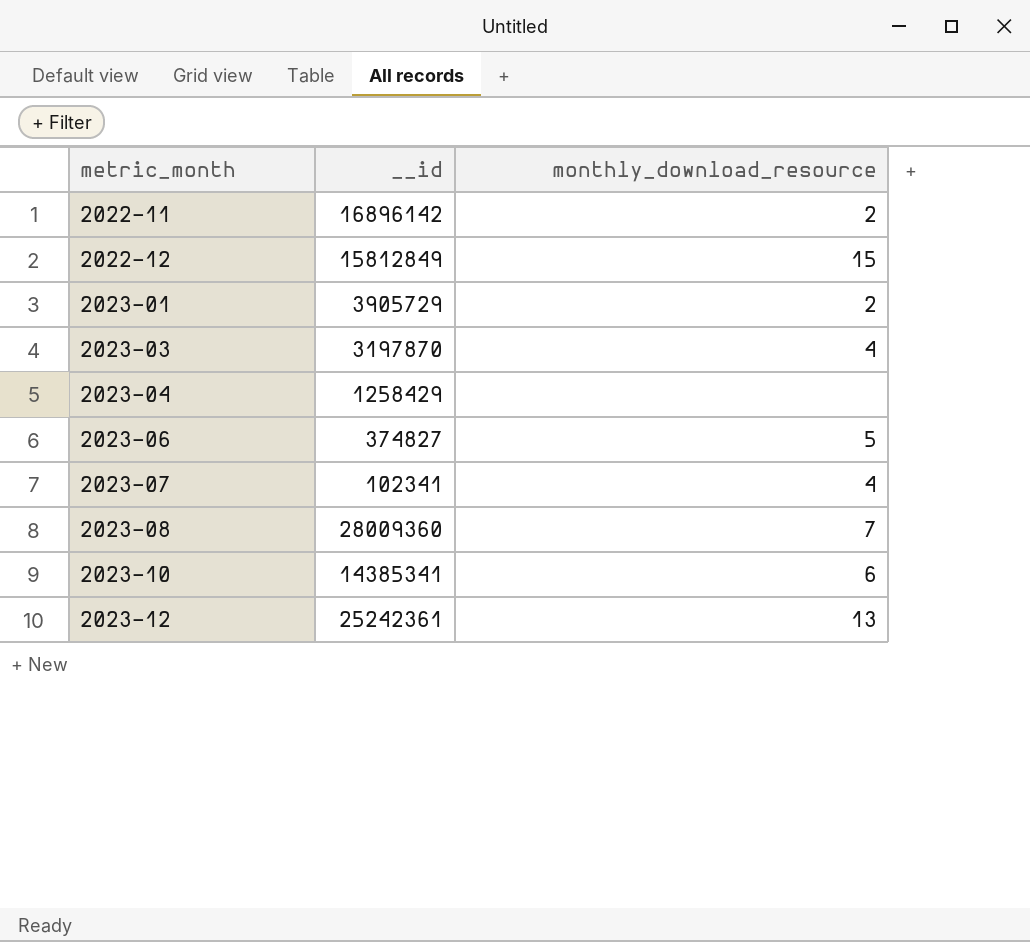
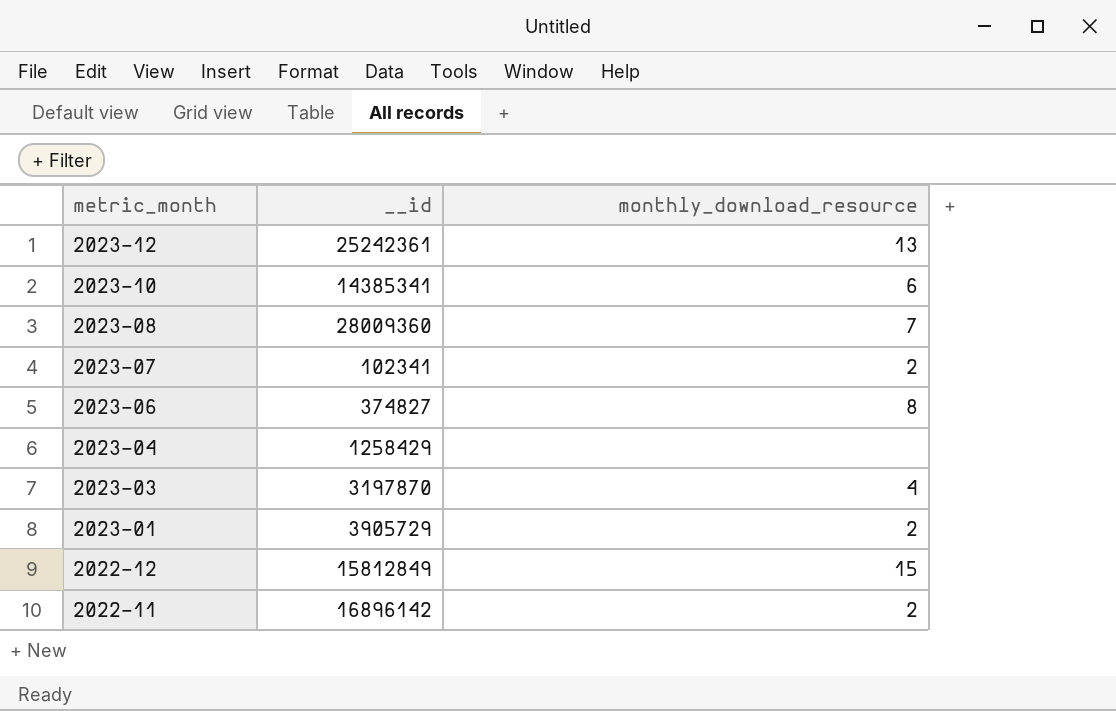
row order: metric_month ascending -> metric_month descending
2023-07 | monthly_download_resource: 4 -> 2
2023-06 | monthly_download_resource: 5 -> 8

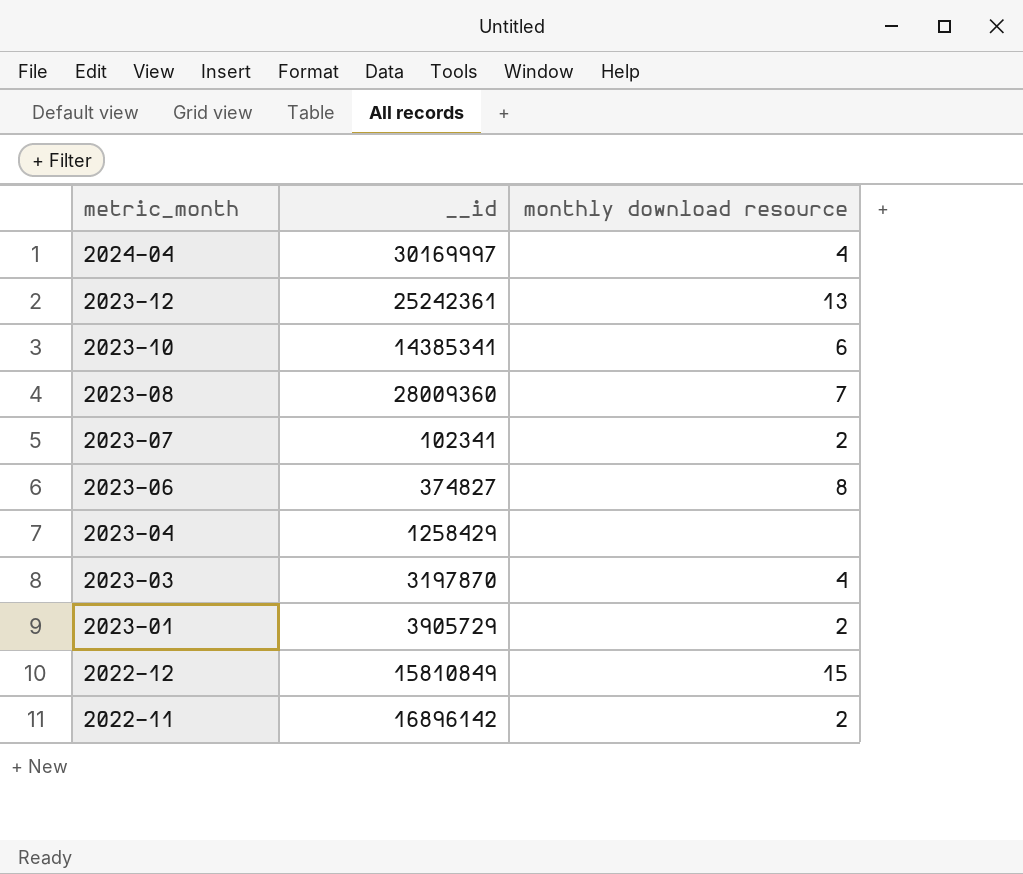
column name: monthly_download_resource -> monthly download resource
row 2024-04: none -> 30169997 | 4
2022-12 | __id: 15812849 -> 15810849

